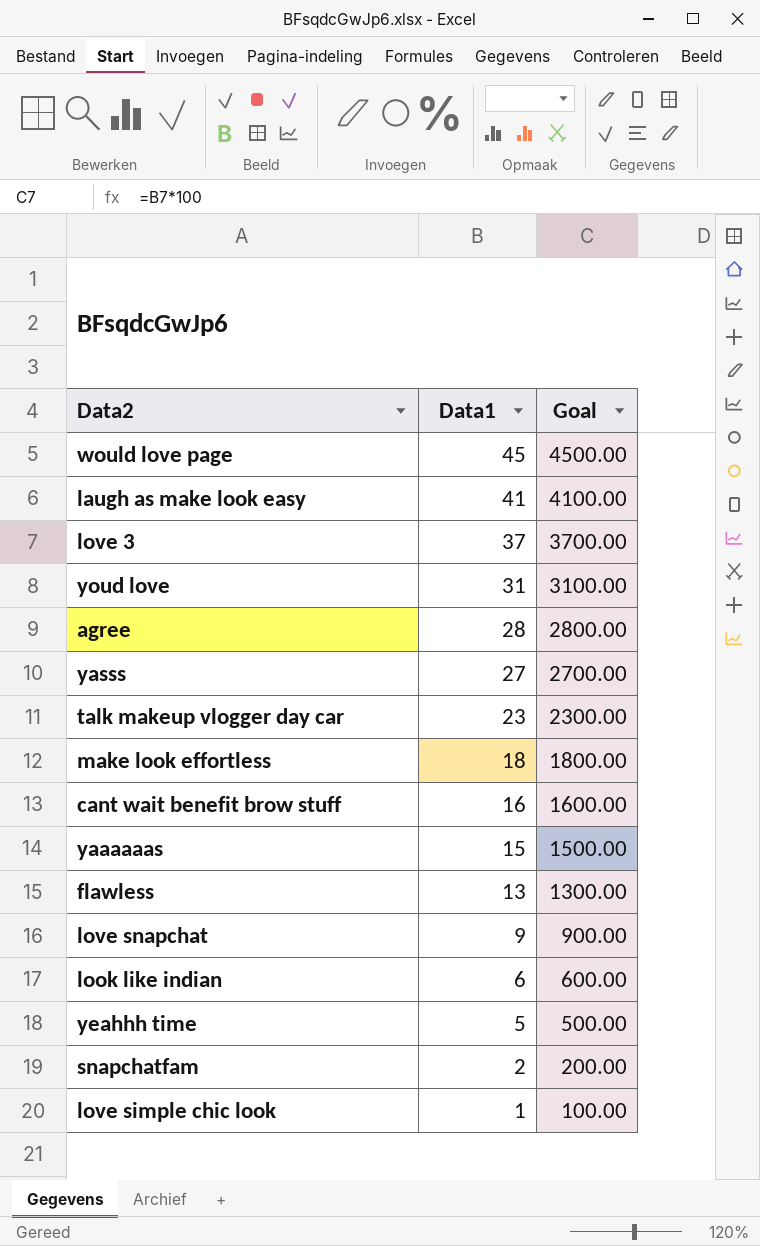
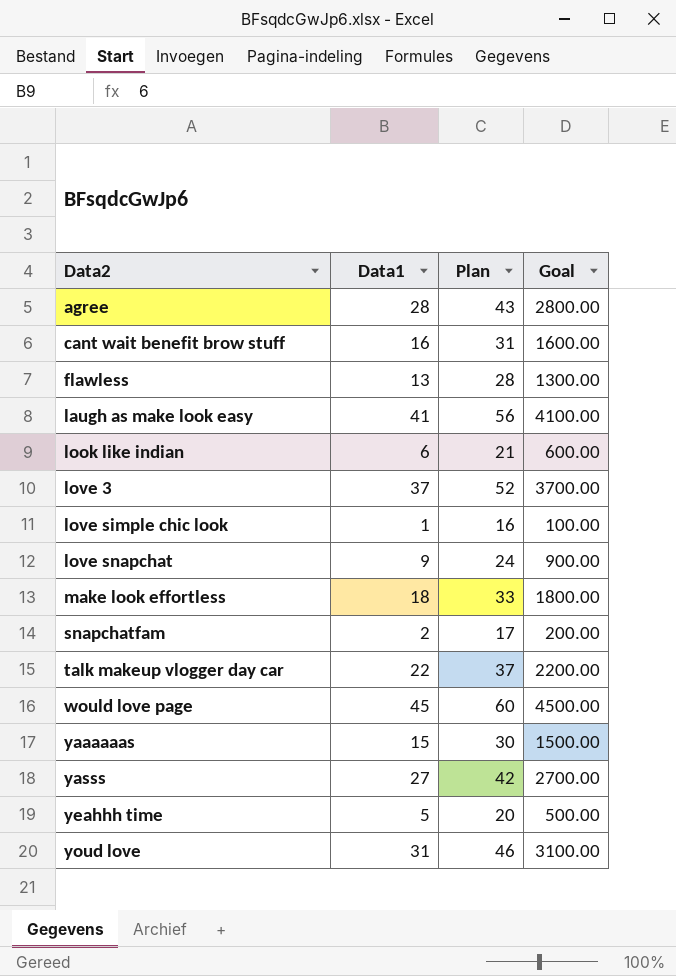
row order: Data1 descending -> Data2 ascending
column Plan | formula: none -> [Data1] + 15
talk makeup vlogger day car | Data1: 23 -> 22
talk makeup vlogger day car | Goal: 2300.00 -> 2200.00

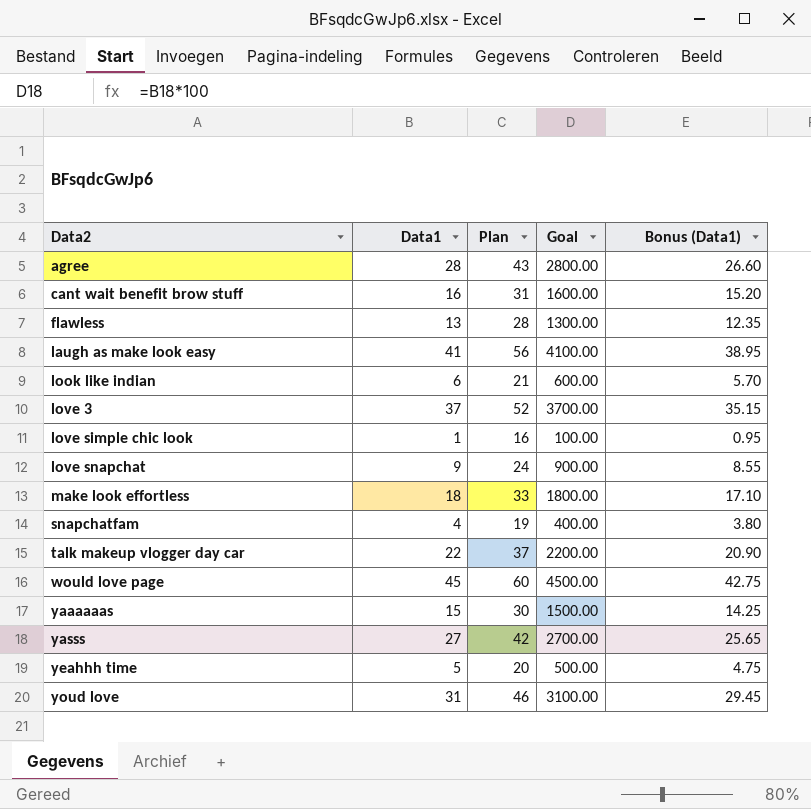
column Bonus (Data1) | formula: none -> [Data1] * 0.95
snapchatfam | Data1: 2 -> 4
snapchatfam | Plan: 17 -> 19
snapchatfam | Goal: 200.00 -> 400.00

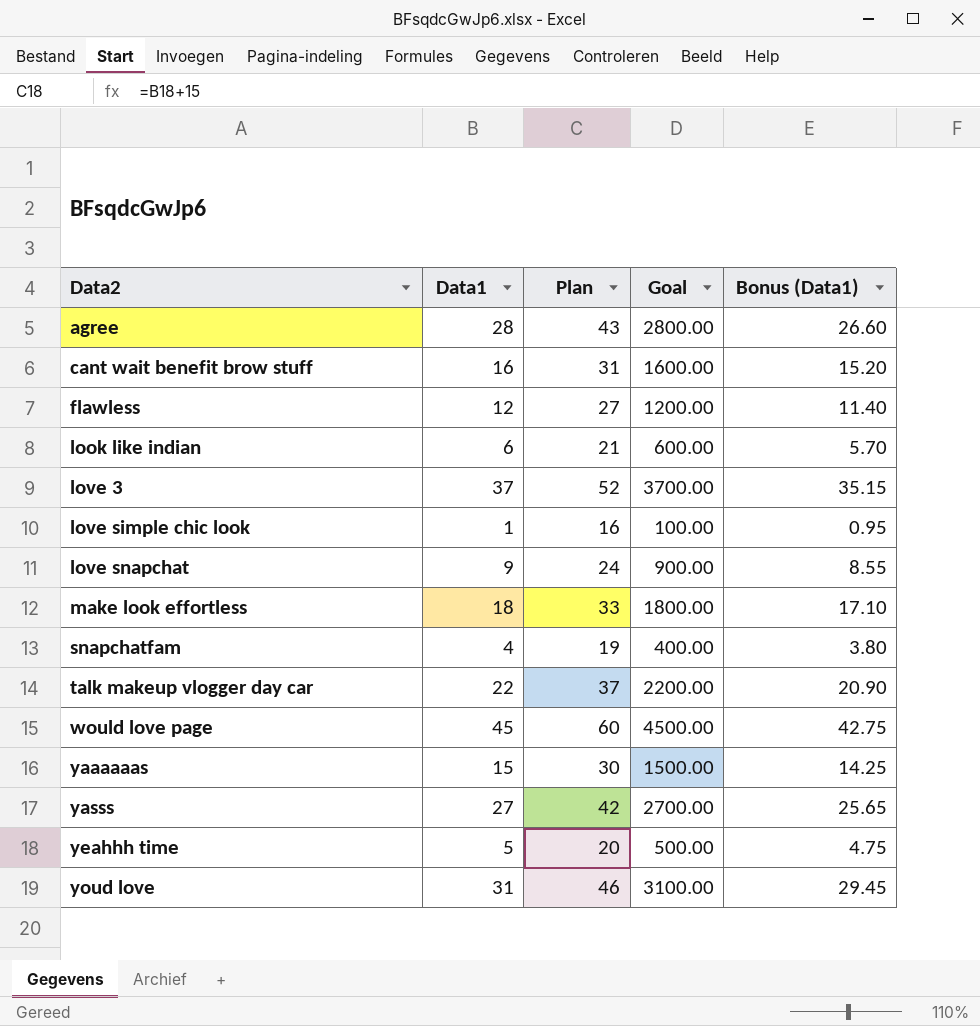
row laugh as make look easy: 41 | 56 | 4100.00 | 38.95 -> none
flawless | Data1: 13 -> 12
flawless | Plan: 28 -> 27
flawless | Goal: 1300.00 -> 1200.00
flawless | Bonus (Data1): 12.35 -> 11.40

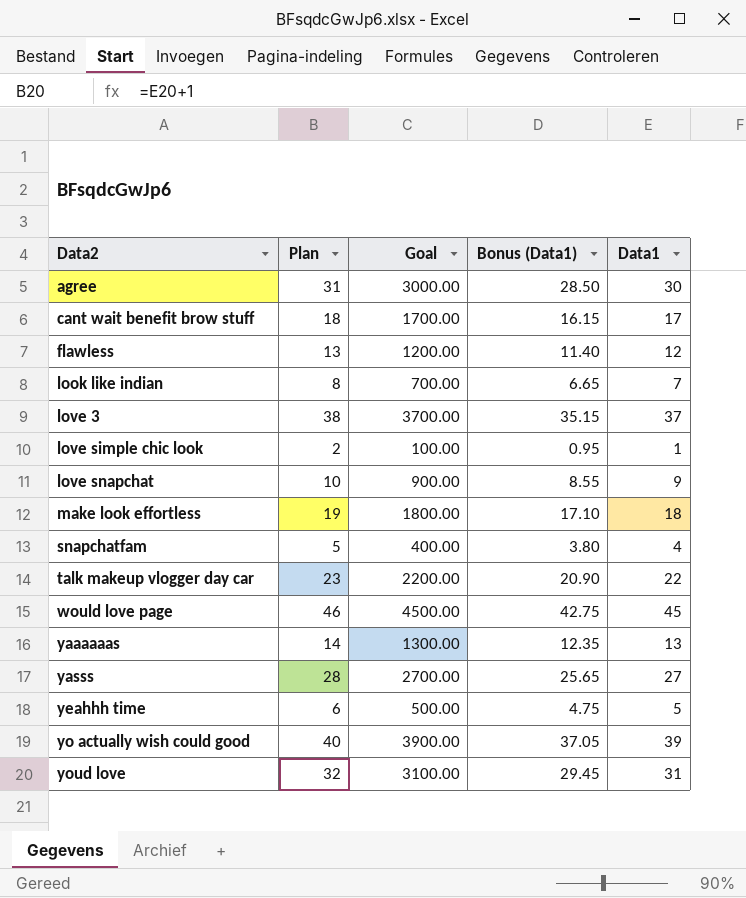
column Plan | formula: [Data1] + 15 -> [Data1] + 1
column Data1 | position: 2 -> 5
agree | Goal: 2800.00 -> 3000.00
agree | Bonus (Data1): 26.60 -> 28.50
agree | Data1: 28 -> 30
cant wait benefit brow stuff | Goal: 1600.00 -> 1700.00
cant wait benefit brow stuff | Bonus (Data1): 15.20 -> 16.15
cant wait benefit brow stuff | Data1: 16 -> 17
look like indian | Goal: 600.00 -> 700.00
look like indian | Bonus (Data1): 5.70 -> 6.65
look like indian | Data1: 6 -> 7
yaaaaaas | Goal: 1500.00 -> 1300.00
yaaaaaas | Bonus (Data1): 14.25 -> 12.35
yaaaaaas | Data1: 15 -> 13
row yo actually wish could good: none -> 40 | 3900.00 | 37.05 | 39

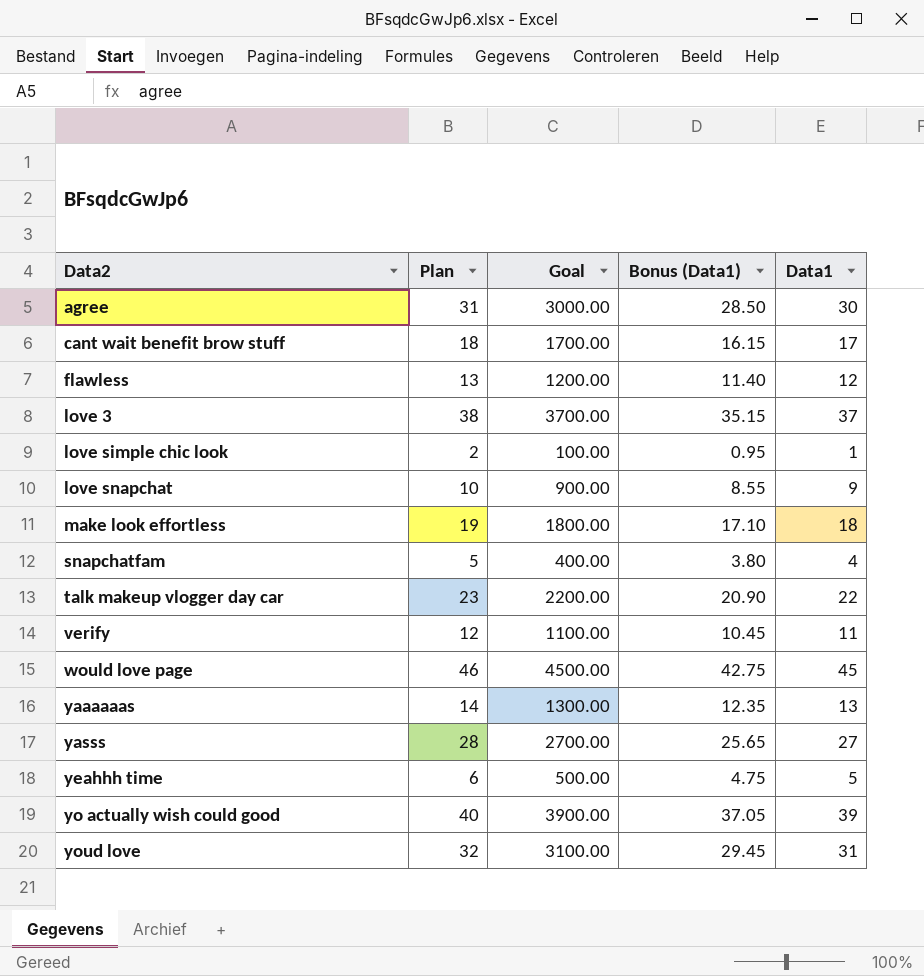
row look like indian: 8 | 700.00 | 6.65 | 7 -> none
row verify: none -> 12 | 1100.00 | 10.45 | 11

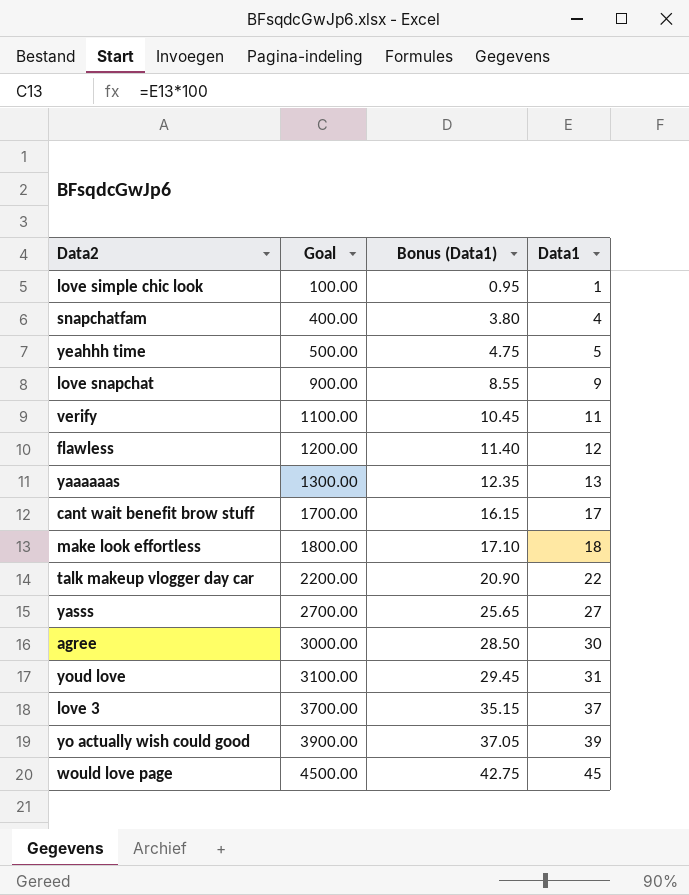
row order: Data2 ascending -> Goal ascending
column Plan | formula: [Data1] + 1 -> none

